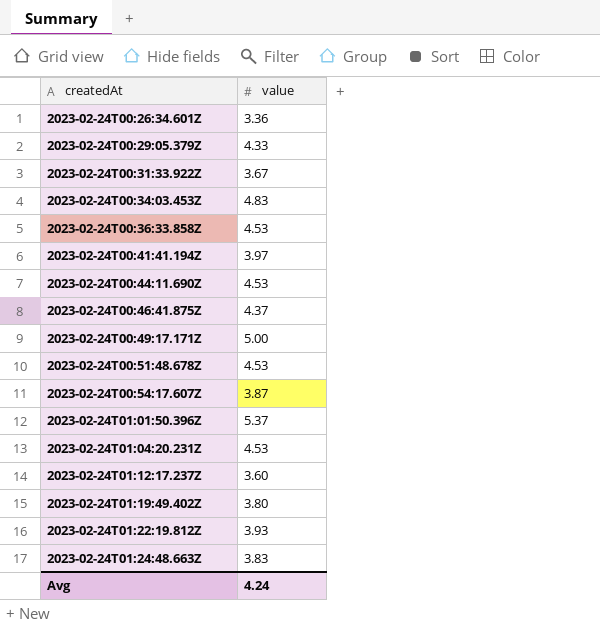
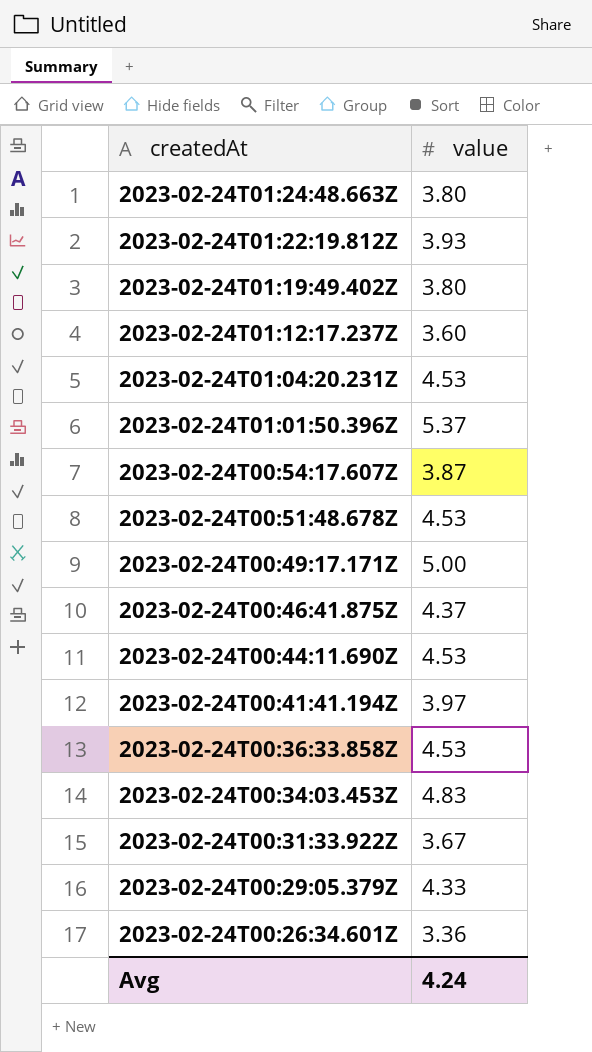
row order: createdAt ascending -> createdAt descending
2023-02-24T01:24:48.663Z | value: 3.83 -> 3.80

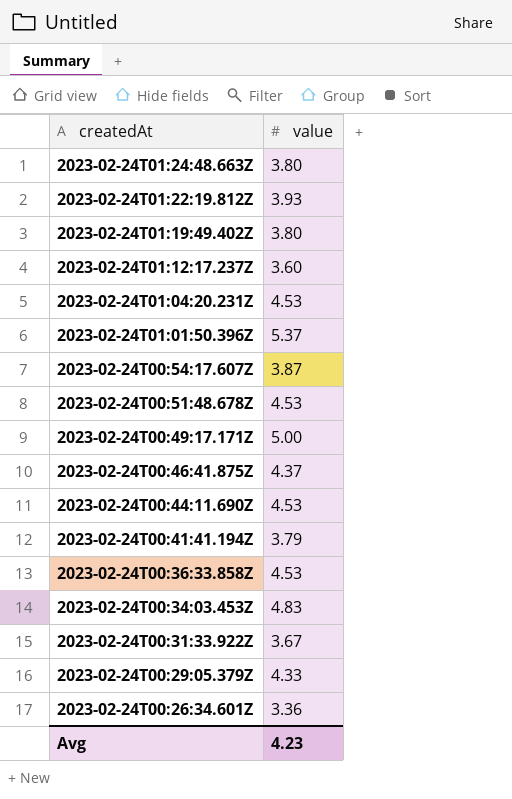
2023-02-24T00:41:41.194Z | value: 3.97 -> 3.79
Avg | value: 4.24 -> 4.23

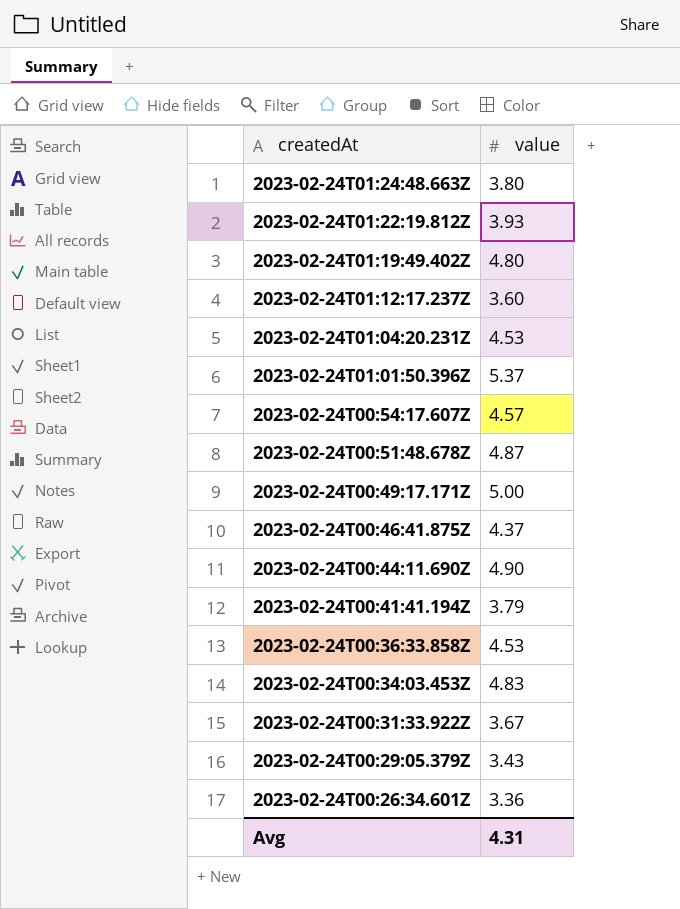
2023-02-24T01:19:49.402Z | value: 3.80 -> 4.80
2023-02-24T00:54:17.607Z | value: 3.87 -> 4.57
2023-02-24T00:51:48.678Z | value: 4.53 -> 4.87
2023-02-24T00:44:11.690Z | value: 4.53 -> 4.90
2023-02-24T00:29:05.379Z | value: 4.33 -> 3.43
Avg | value: 4.23 -> 4.31

